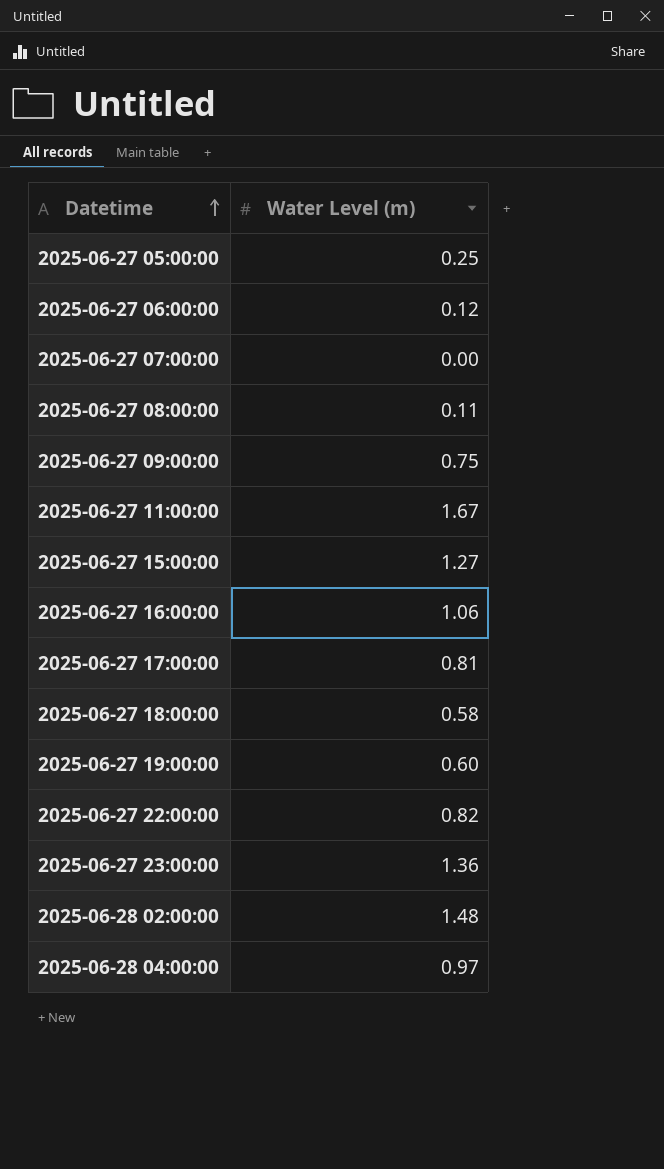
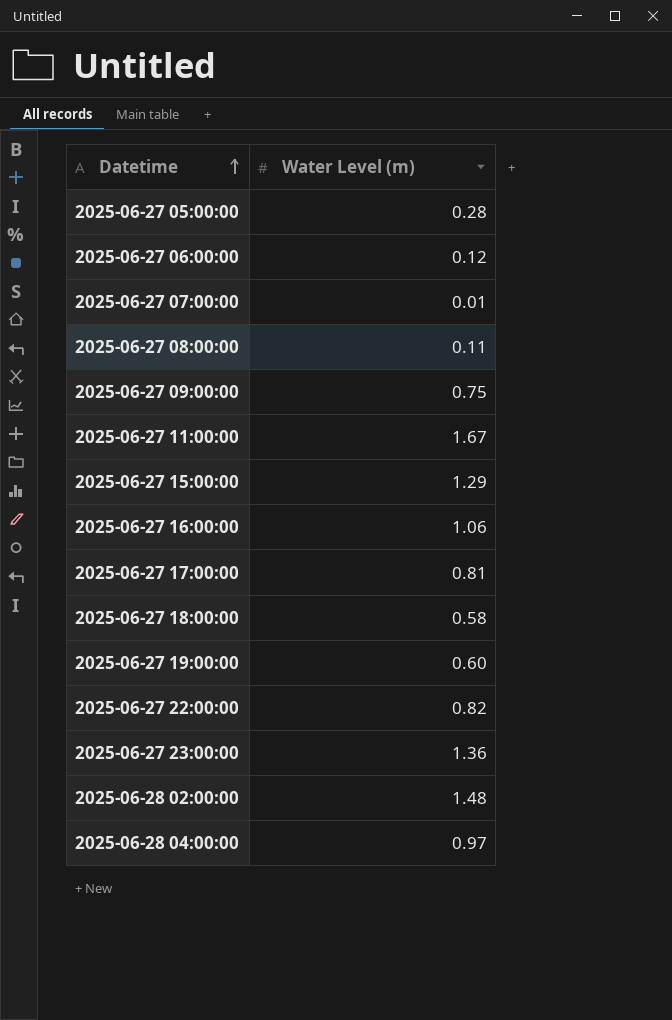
2025-06-27 05:00:00 | Water Level (m): 0.25 -> 0.28
2025-06-27 07:00:00 | Water Level (m): 0.00 -> 0.01
2025-06-27 15:00:00 | Water Level (m): 1.27 -> 1.29

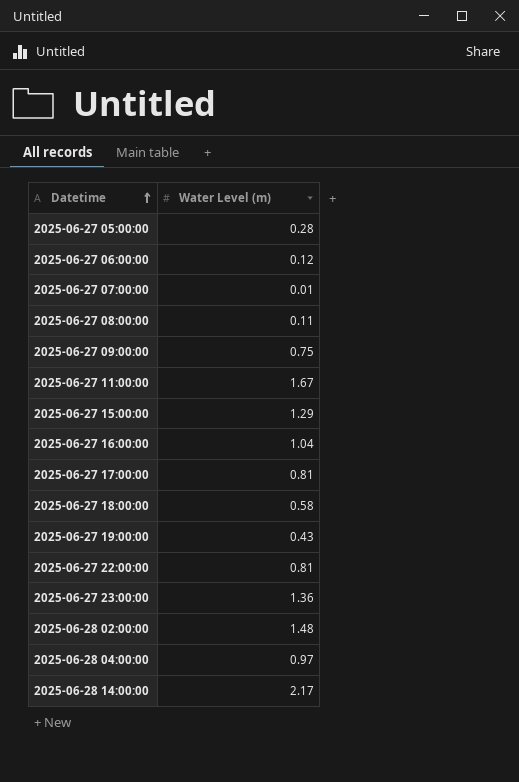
2025-06-27 16:00:00 | Water Level (m): 1.06 -> 1.04
2025-06-27 19:00:00 | Water Level (m): 0.60 -> 0.43
2025-06-27 22:00:00 | Water Level (m): 0.82 -> 0.81
row 2025-06-28 14:00:00: none -> 2.17

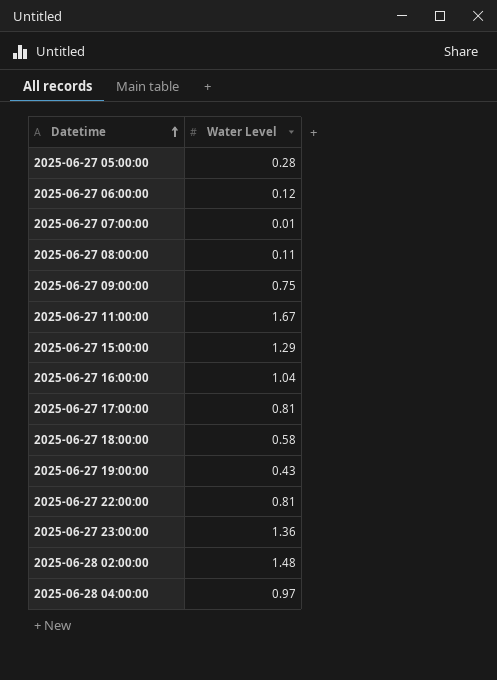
column name: Water Level (m) -> Water Level
row 2025-06-28 14:00:00: 2.17 -> none

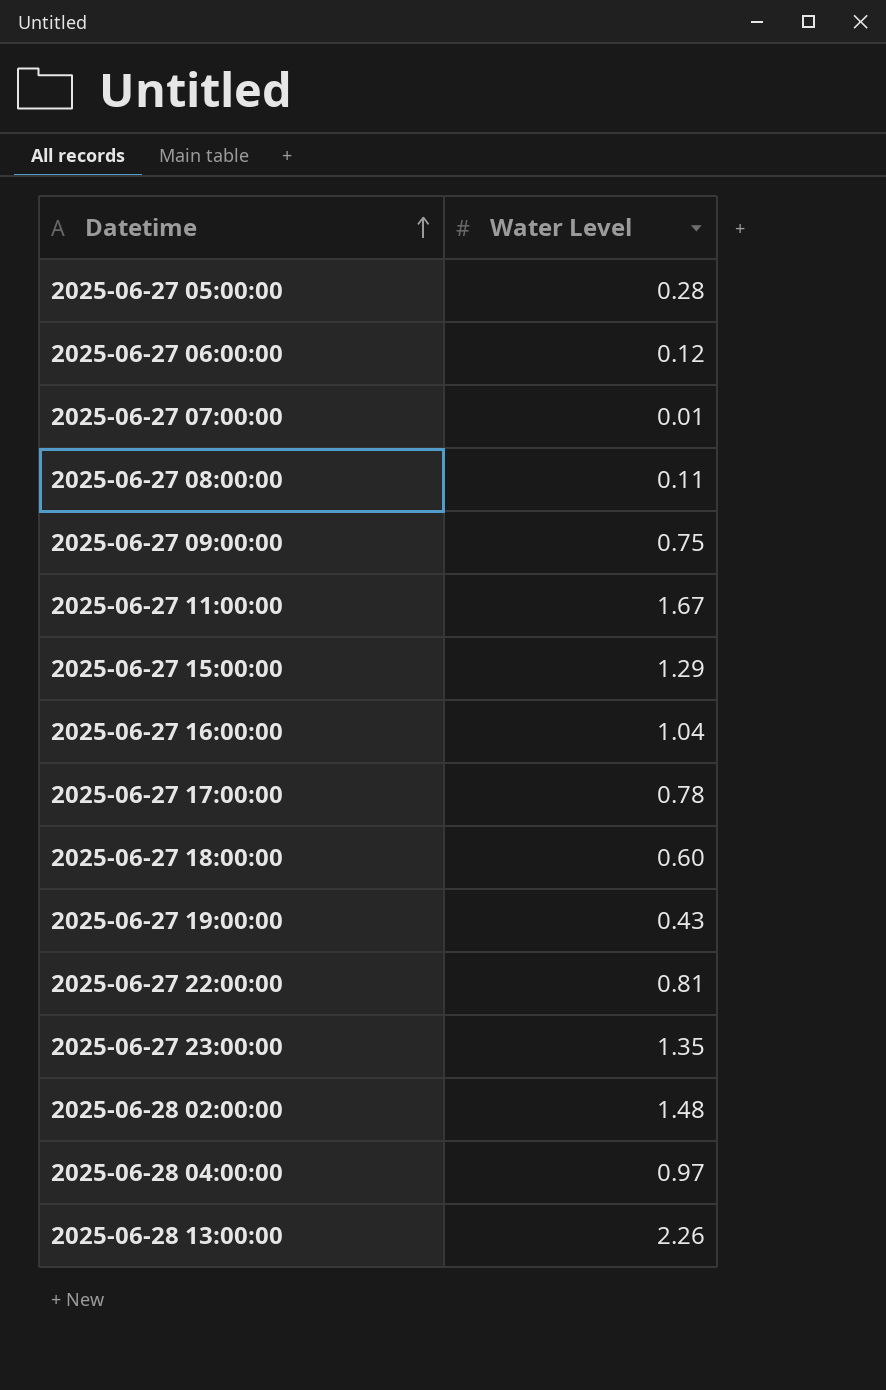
2025-06-27 17:00:00 | Water Level: 0.81 -> 0.78
2025-06-27 18:00:00 | Water Level: 0.58 -> 0.60
2025-06-27 23:00:00 | Water Level: 1.36 -> 1.35
row 2025-06-28 13:00:00: none -> 2.26

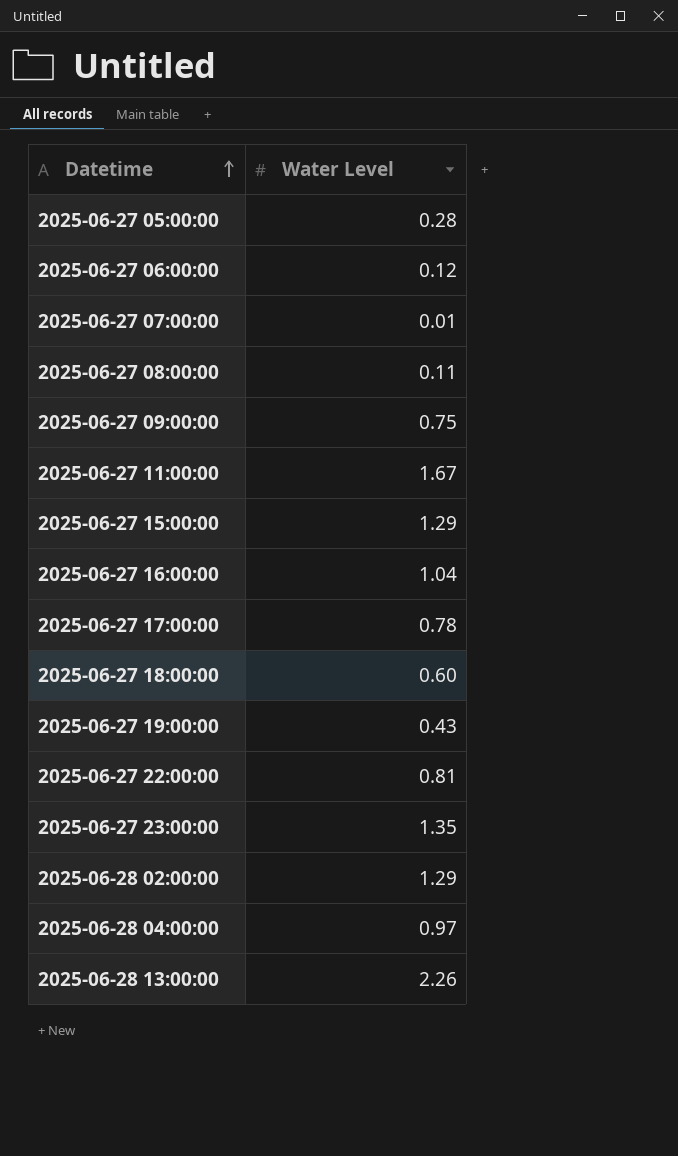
2025-06-28 02:00:00 | Water Level: 1.48 -> 1.29

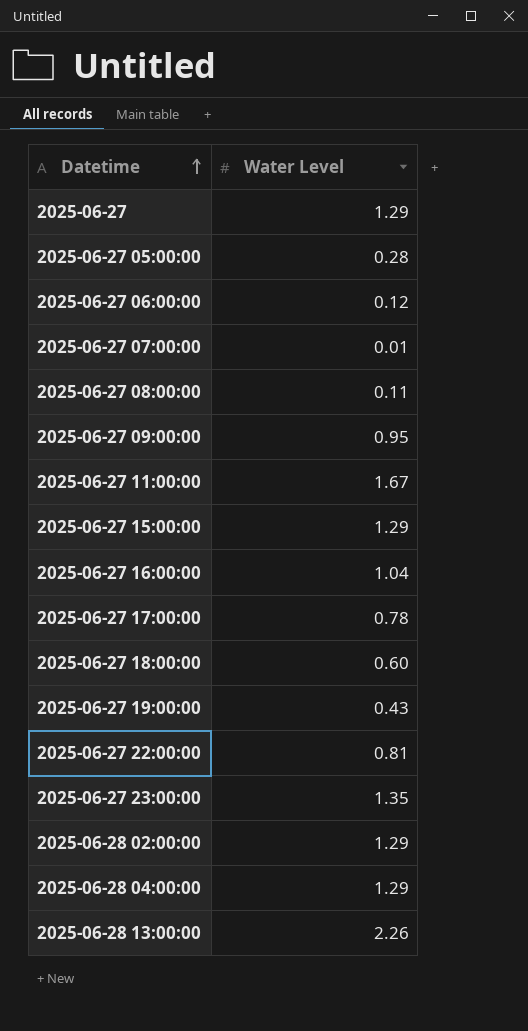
row 2025-06-27: none -> 1.29
2025-06-27 09:00:00 | Water Level: 0.75 -> 0.95
2025-06-28 04:00:00 | Water Level: 0.97 -> 1.29

